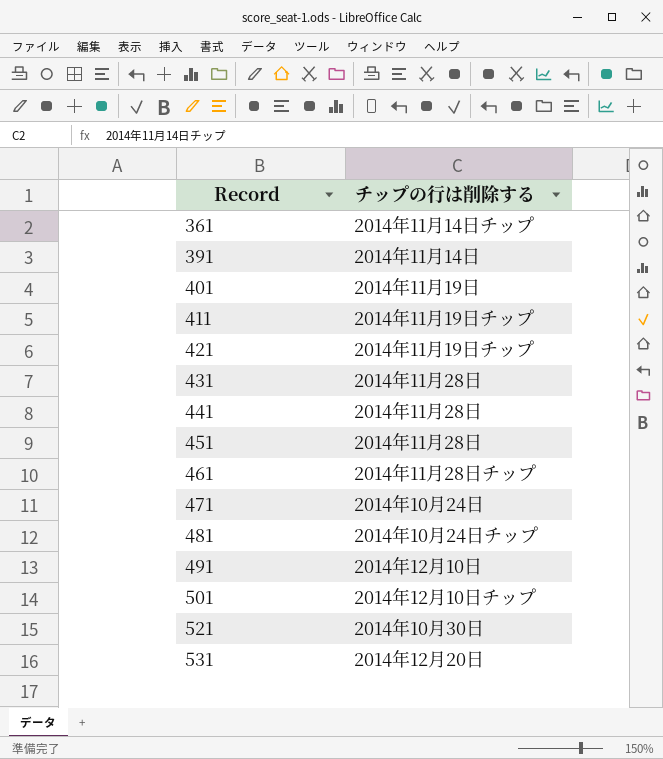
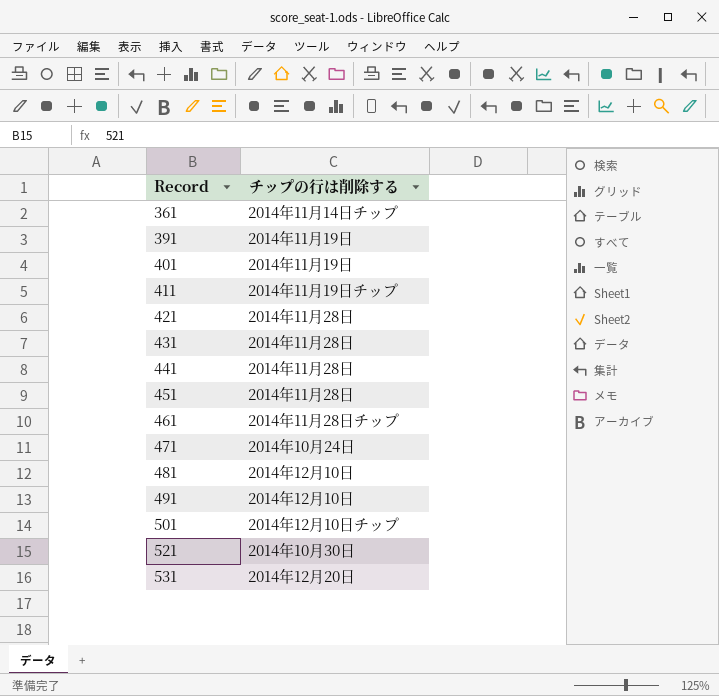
391 | チップの行は削除する: 2014年11月14日 -> 2014年11月19日
421 | チップの行は削除する: 2014年11月19日チップ -> 2014年11月28日
481 | チップの行は削除する: 2014年10月24日チップ -> 2014年12月10日

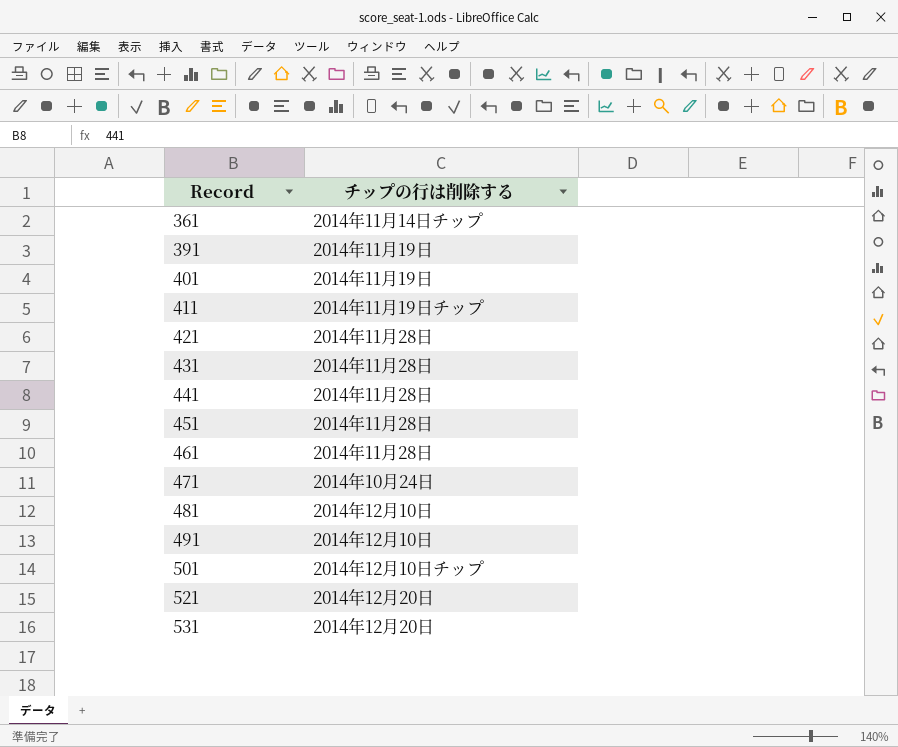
461 | チップの行は削除する: 2014年11月28日チップ -> 2014年11月28日
521 | チップの行は削除する: 2014年10月30日 -> 2014年12月20日

